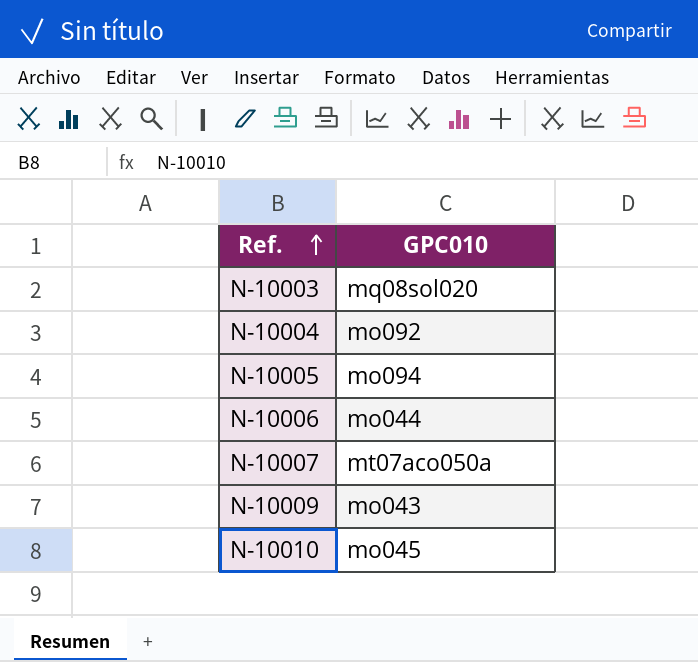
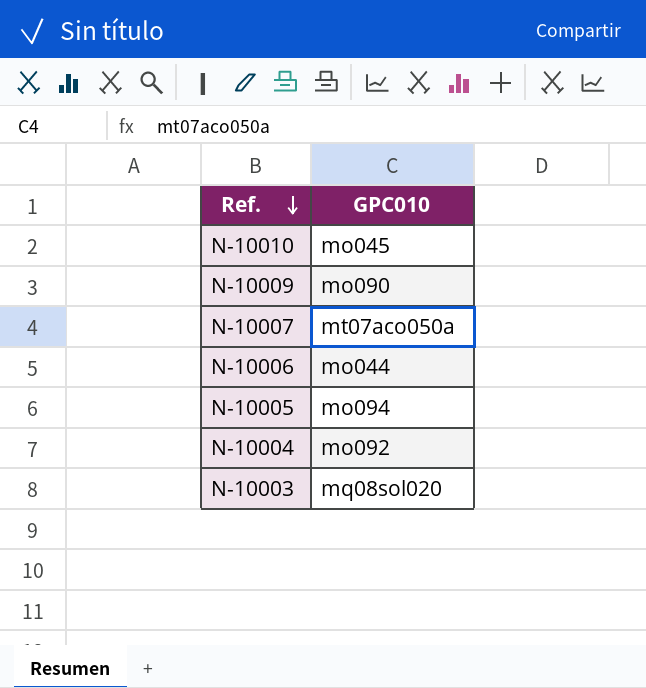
row order: Ref. ascending -> Ref. descending
N-10009 | GPC010: mo043 -> mo090

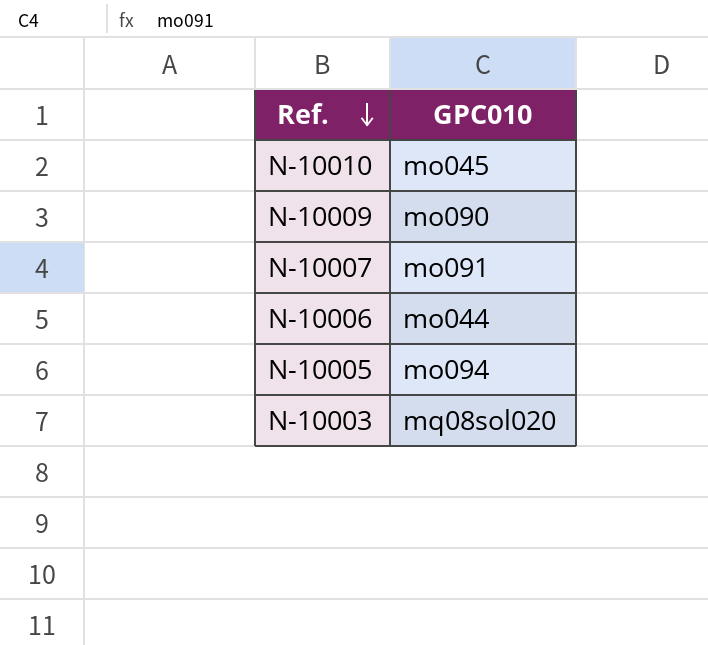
row N-10004: mo092 -> none
N-10007 | GPC010: mt07aco050a -> mo091

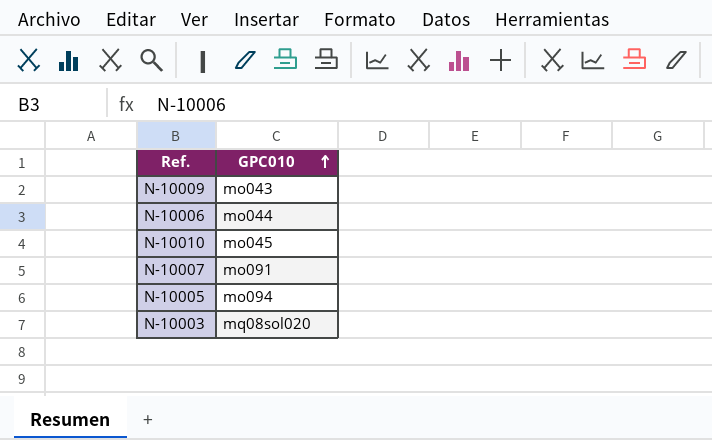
row order: Ref. descending -> GPC010 ascending
N-10009 | GPC010: mo090 -> mo043

